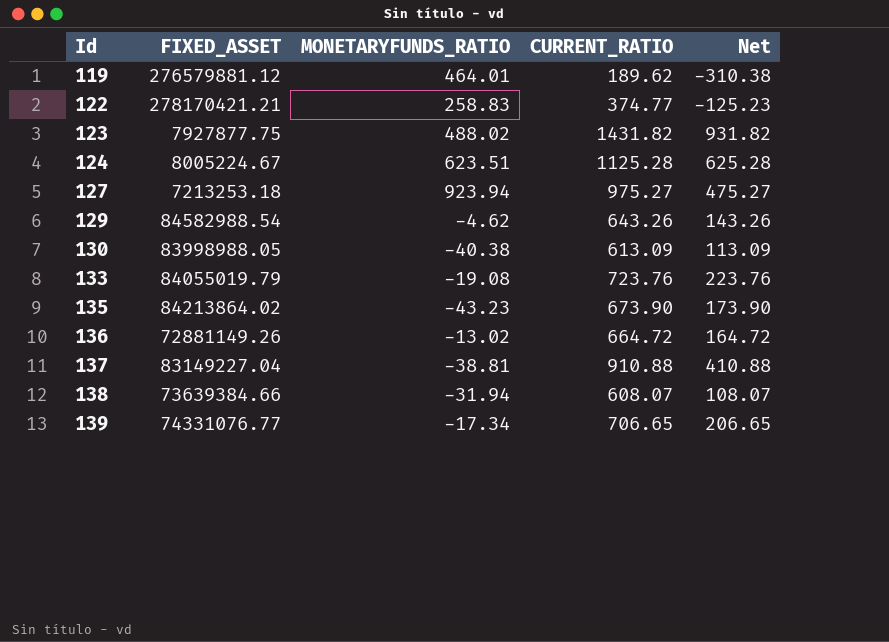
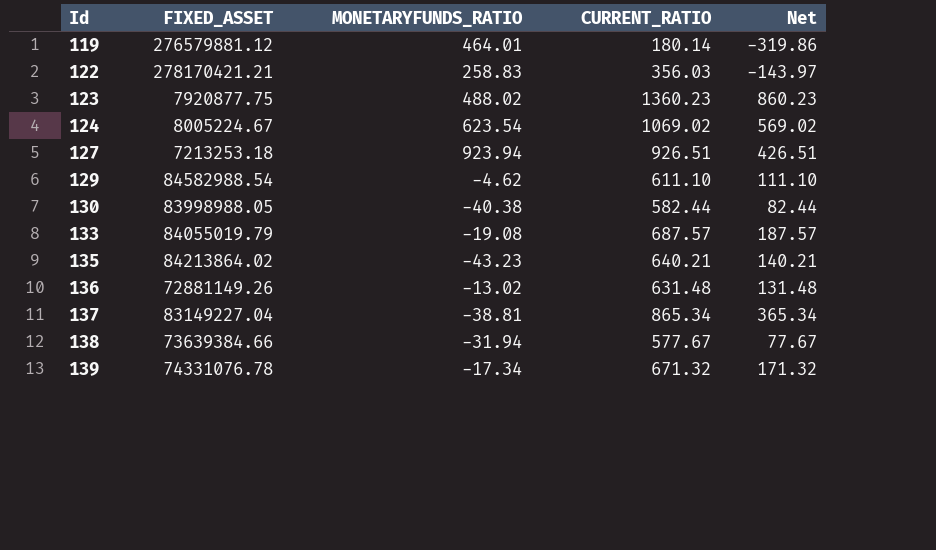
119 | CURRENT_RATIO: 189.62 -> 180.14
119 | Net: -310.38 -> -319.86
122 | CURRENT_RATIO: 374.77 -> 356.03
122 | Net: -125.23 -> -143.97
123 | FIXED_ASSET: 7927877.75 -> 7920877.75
123 | CURRENT_RATIO: 1431.82 -> 1360.23
123 | Net: 931.82 -> 860.23
124 | MONETARYFUNDS_RATIO: 623.51 -> 623.54
124 | CURRENT_RATIO: 1125.28 -> 1069.02
124 | Net: 625.28 -> 569.02
127 | CURRENT_RATIO: 975.27 -> 926.51
127 | Net: 475.27 -> 426.51
129 | CURRENT_RATIO: 643.26 -> 611.10
129 | Net: 143.26 -> 111.10
130 | CURRENT_RATIO: 613.09 -> 582.44
130 | Net: 113.09 -> 82.44
133 | CURRENT_RATIO: 723.76 -> 687.57
133 | Net: 223.76 -> 187.57
135 | CURRENT_RATIO: 673.90 -> 640.21
135 | Net: 173.90 -> 140.21
136 | CURRENT_RATIO: 664.72 -> 631.48
136 | Net: 164.72 -> 131.48
137 | CURRENT_RATIO: 910.88 -> 865.34
137 | Net: 410.88 -> 365.34
138 | CURRENT_RATIO: 608.07 -> 577.67
138 | Net: 108.07 -> 77.67
139 | FIXED_ASSET: 74331076.77 -> 74331076.78
139 | CURRENT_RATIO: 706.65 -> 671.32
139 | Net: 206.65 -> 171.32

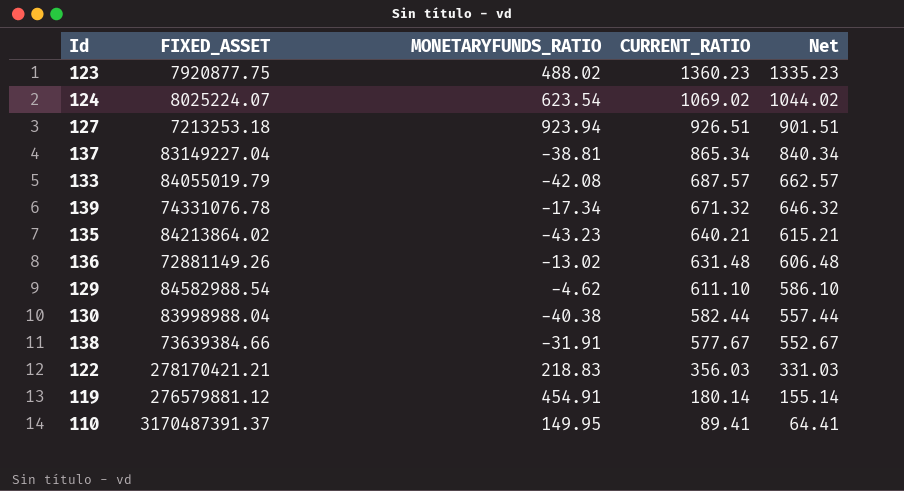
row order: Id ascending -> CURRENT_RATIO descending
column Net | formula: [CURRENT_RATIO] - 500 -> [CURRENT_RATIO] - 25
124 | FIXED_ASSET: 8005224.67 -> 8025224.07
133 | MONETARYFUNDS_RATIO: -19.08 -> -42.08
130 | FIXED_ASSET: 83998988.05 -> 83998988.04
138 | MONETARYFUNDS_RATIO: -31.94 -> -31.91
122 | MONETARYFUNDS_RATIO: 258.83 -> 218.83
119 | MONETARYFUNDS_RATIO: 464.01 -> 454.91
row 110: none -> 3170487391.37 | 149.95 | 89.41 | 64.41

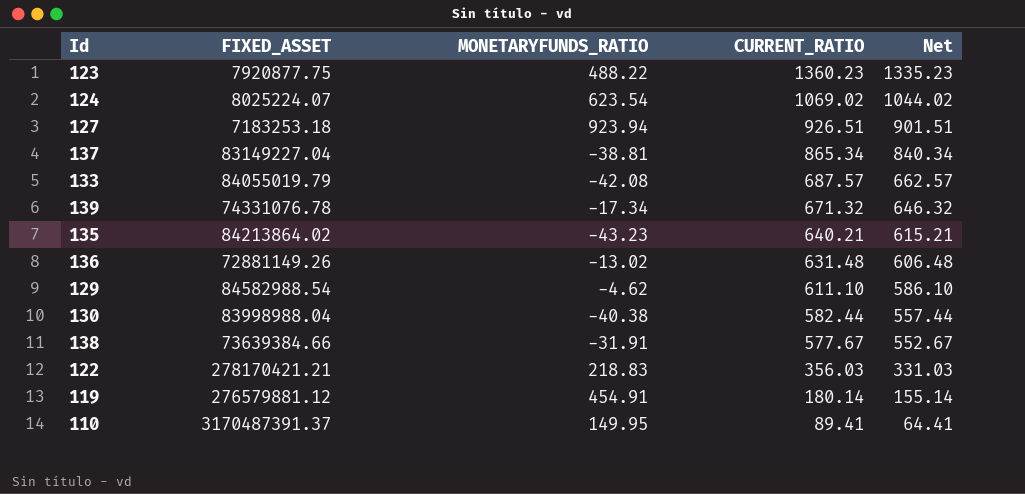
123 | MONETARYFUNDS_RATIO: 488.02 -> 488.22
127 | FIXED_ASSET: 7213253.18 -> 7183253.18

